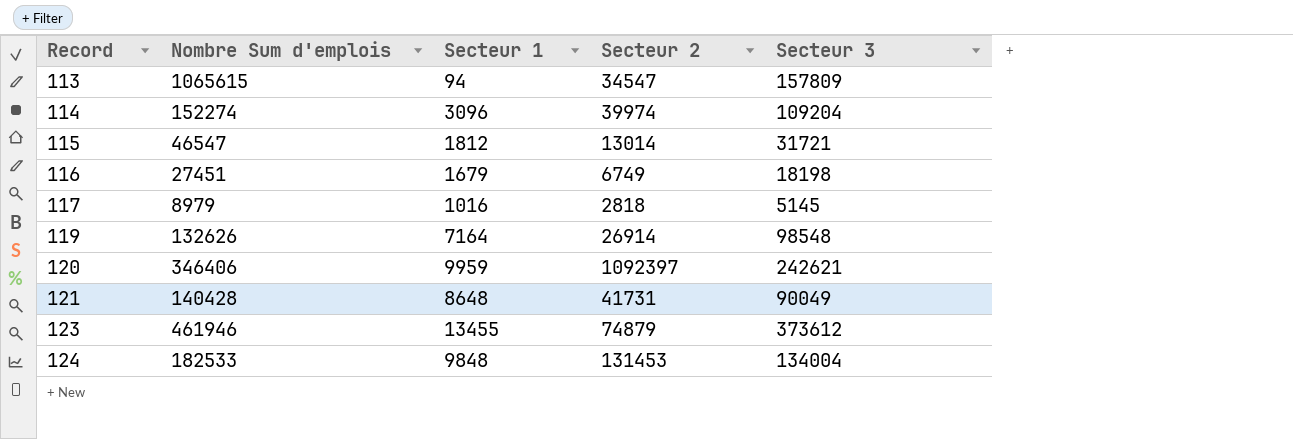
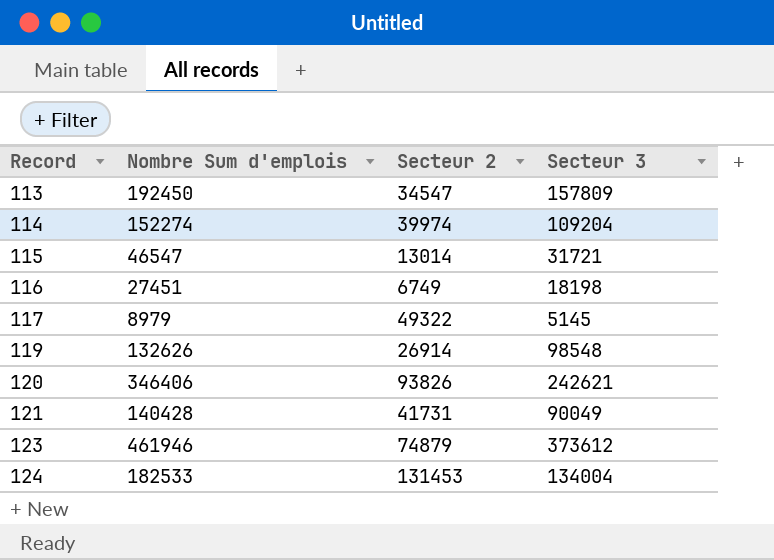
column Secteur 1 | position: 3 -> none
113 | Nombre Sum d'emplois: 1065615 -> 192450
117 | Secteur 2: 2818 -> 49322
120 | Secteur 2: 1092397 -> 93826

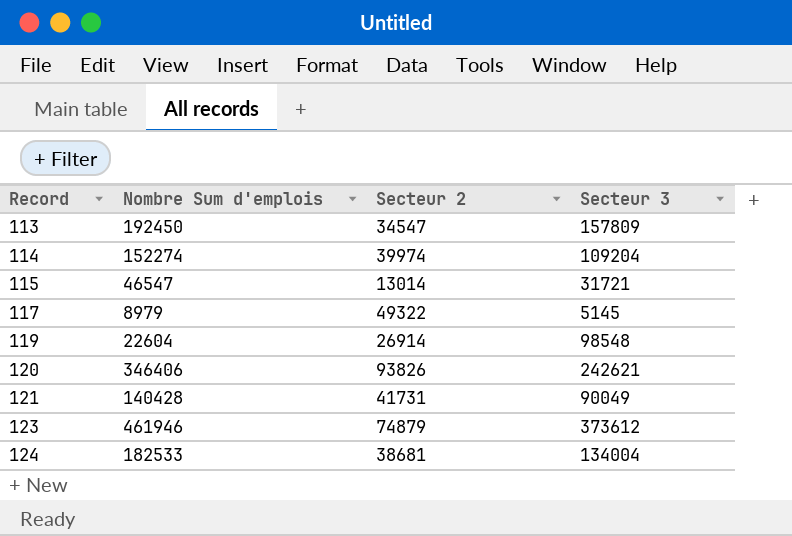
row 116: 27451 | 6749 | 18198 -> none
119 | Nombre Sum d'emplois: 132626 -> 22604
124 | Secteur 2: 131453 -> 38681

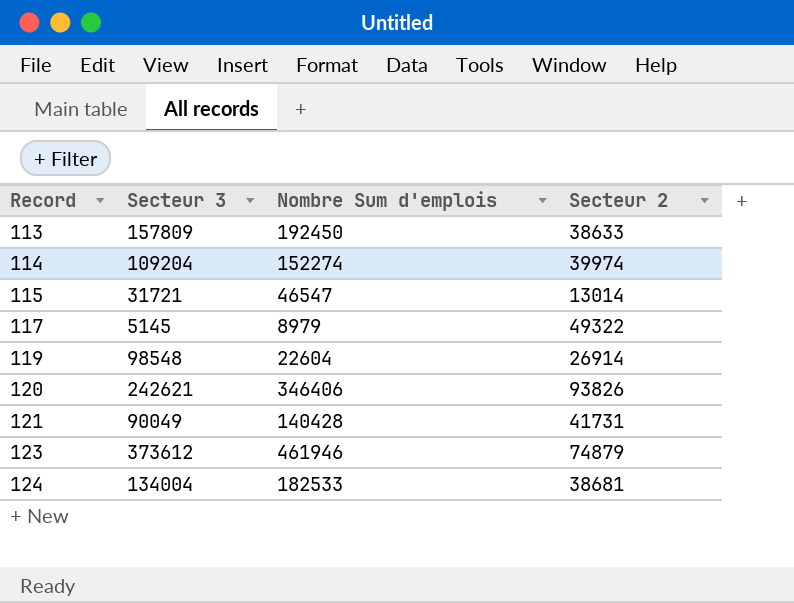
column Secteur 3 | position: 4 -> 2
113 | Secteur 2: 34547 -> 38633

